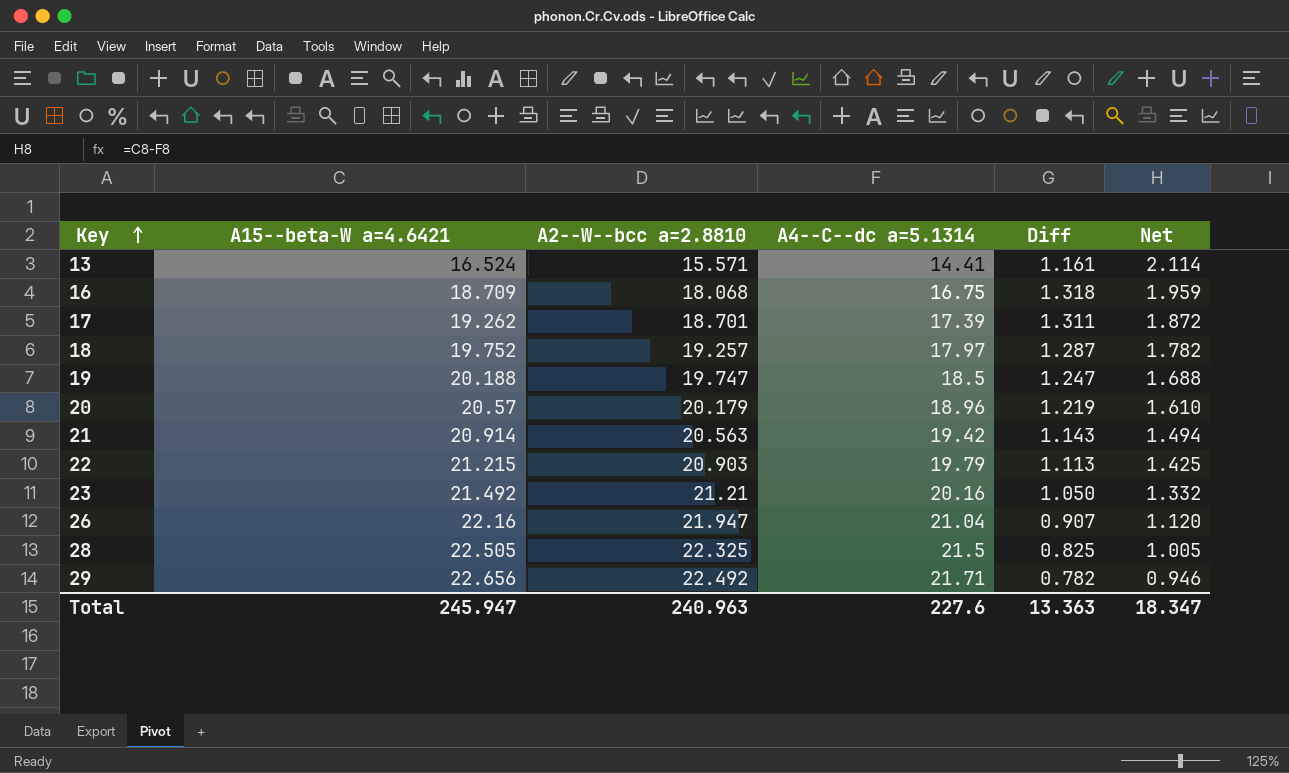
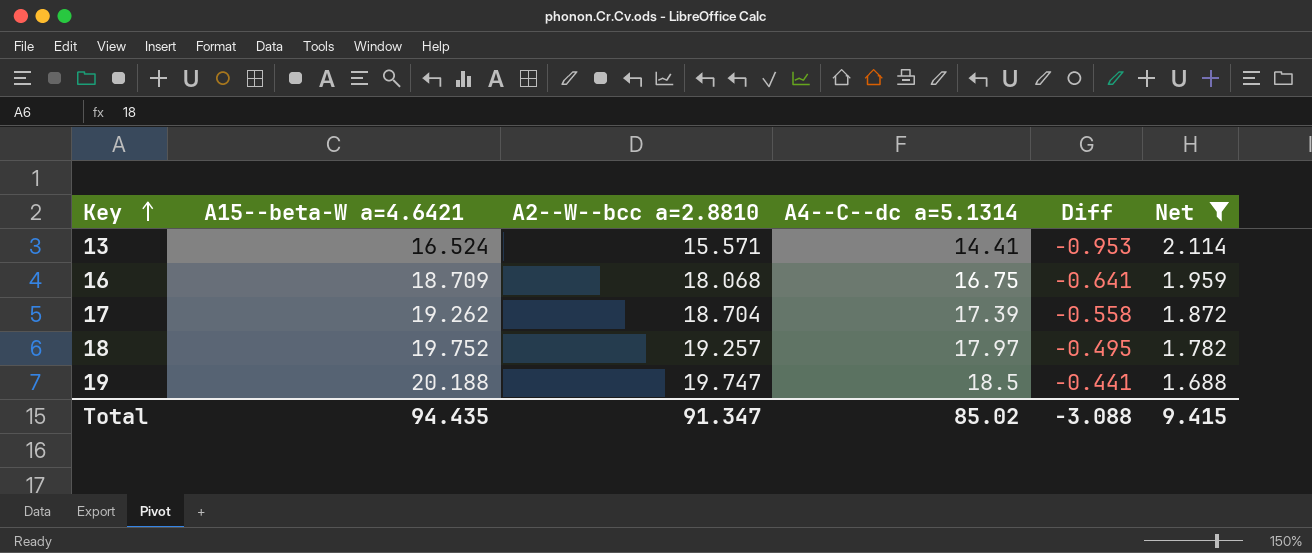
filter: none -> Net >= 1.688
column Diff | formula: [A2--W--bcc a=2.8810] - [A4--C--dc a=5.1314] -> [A2--W--bcc a=2.8810] - [A15--beta-W a=4.6421]
17 | A2--W--bcc a=2.8810: 18.701 -> 18.704
Total | A15--beta-W a=4.6421: 245.947 -> 94.435
Total | A2--W--bcc a=2.8810: 240.963 -> 91.347
Total | A4--C--dc a=5.1314: 227.6 -> 85.02
Total | Diff: 13.363 -> -3.088
Total | Net: 18.347 -> 9.415

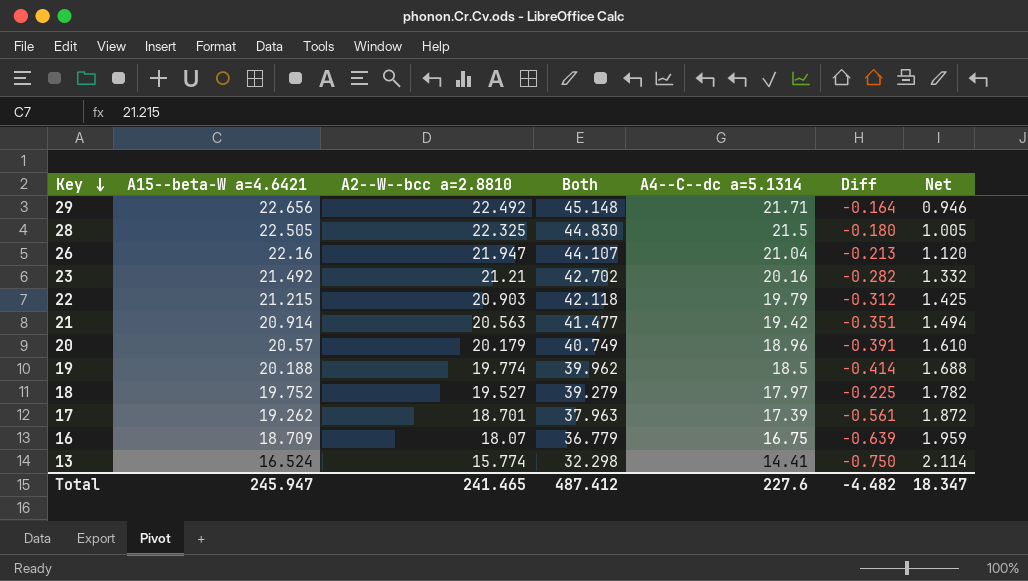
filter: Net >= 1.688 -> none
row order: Key ascending -> Key descending
column Both | formula: none -> [A15--beta-W a=4.6421] + [A2--W--bcc a=2.8810]
19 | A2--W--bcc a=2.8810: 19.747 -> 19.774
19 | Diff: -0.441 -> -0.414
18 | A2--W--bcc a=2.8810: 19.257 -> 19.527
18 | Diff: -0.495 -> -0.225
17 | A2--W--bcc a=2.8810: 18.704 -> 18.701
17 | Diff: -0.558 -> -0.561
16 | A2--W--bcc a=2.8810: 18.068 -> 18.07
16 | Diff: -0.641 -> -0.639
13 | A2--W--bcc a=2.8810: 15.571 -> 15.774
13 | Diff: -0.953 -> -0.750
Total | A15--beta-W a=4.6421: 94.435 -> 245.947
Total | A2--W--bcc a=2.8810: 91.347 -> 241.465
Total | A4--C--dc a=5.1314: 85.02 -> 227.6
Total | Diff: -3.088 -> -4.482
Total | Net: 9.415 -> 18.347

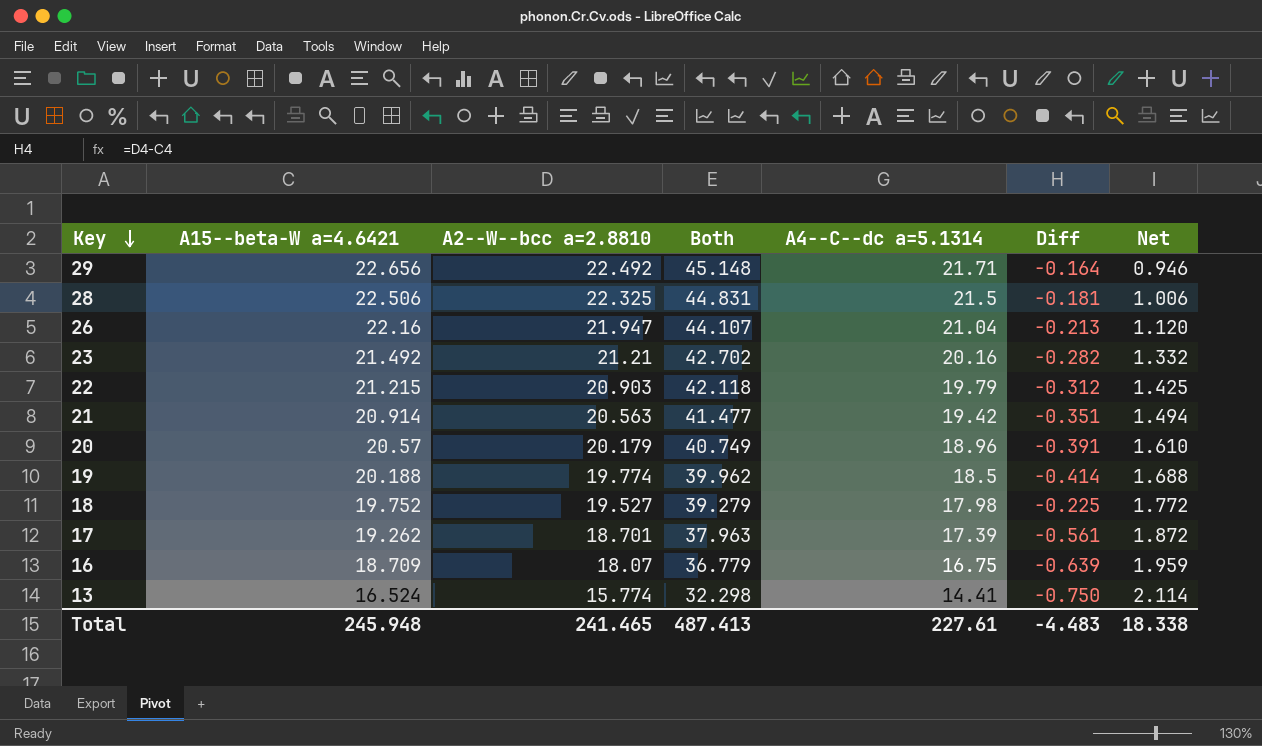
28 | A15--beta-W a=4.6421: 22.505 -> 22.506
28 | Both: 44.830 -> 44.831
28 | Diff: -0.180 -> -0.181
28 | Net: 1.005 -> 1.006
18 | A4--C--dc a=5.1314: 17.97 -> 17.98
18 | Net: 1.782 -> 1.772
Total | A15--beta-W a=4.6421: 245.947 -> 245.948
Total | Both: 487.412 -> 487.413
Total | A4--C--dc a=5.1314: 227.6 -> 227.61
Total | Diff: -4.482 -> -4.483
Total | Net: 18.347 -> 18.338

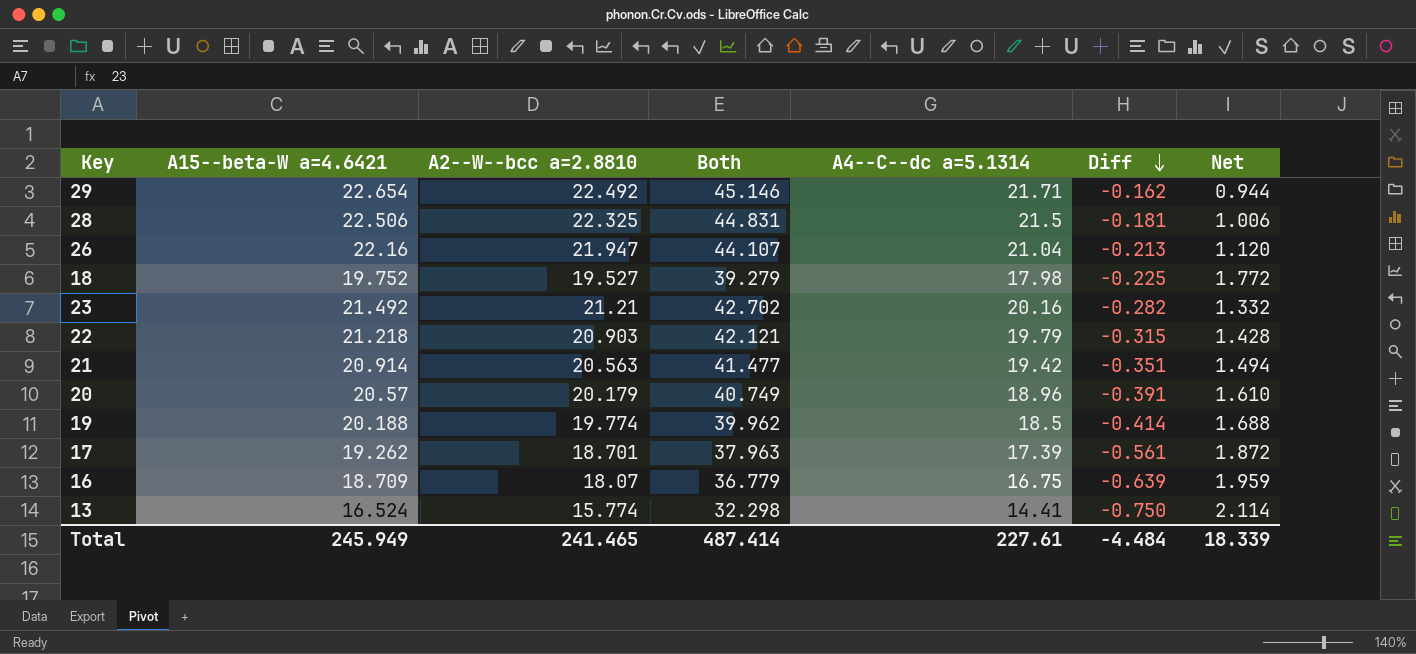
row order: Key descending -> Diff descending
29 | A15--beta-W a=4.6421: 22.656 -> 22.654
29 | Both: 45.148 -> 45.146
29 | Diff: -0.164 -> -0.162
29 | Net: 0.946 -> 0.944
22 | A15--beta-W a=4.6421: 21.215 -> 21.218
22 | Both: 42.118 -> 42.121
22 | Diff: -0.312 -> -0.315
22 | Net: 1.425 -> 1.428
Total | A15--beta-W a=4.6421: 245.948 -> 245.949
Total | Both: 487.413 -> 487.414
Total | Diff: -4.483 -> -4.484
Total | Net: 18.338 -> 18.339

